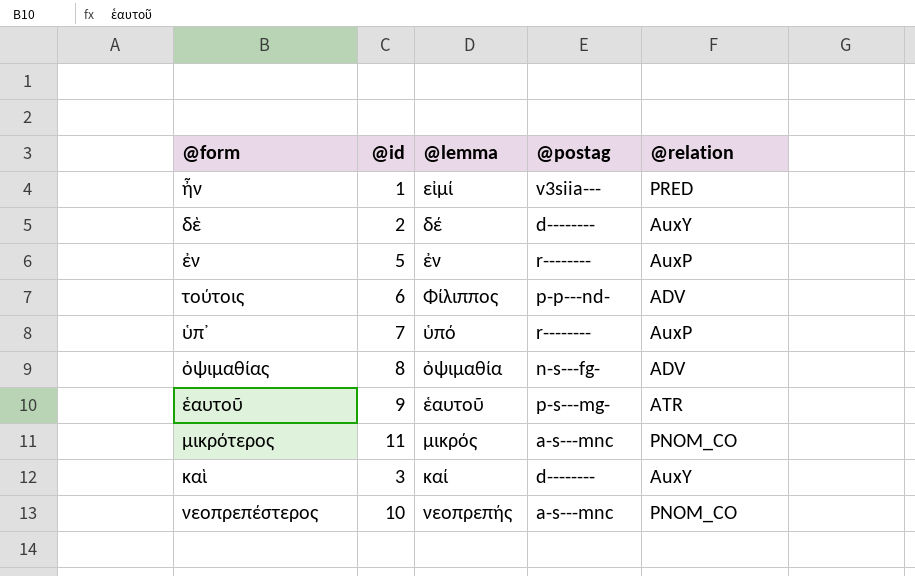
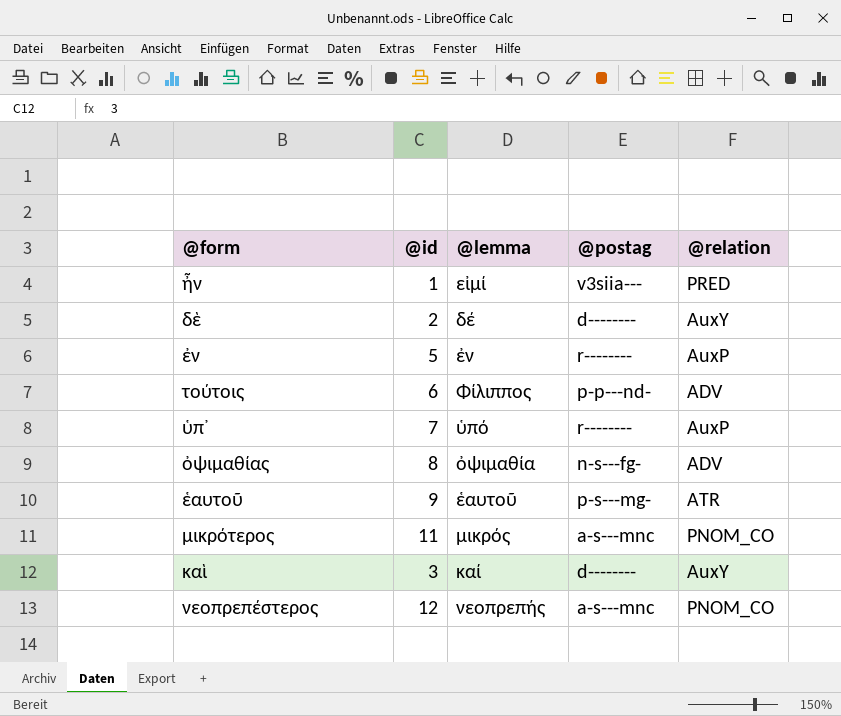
νεοπρεπέστερος | @id: 10 -> 12

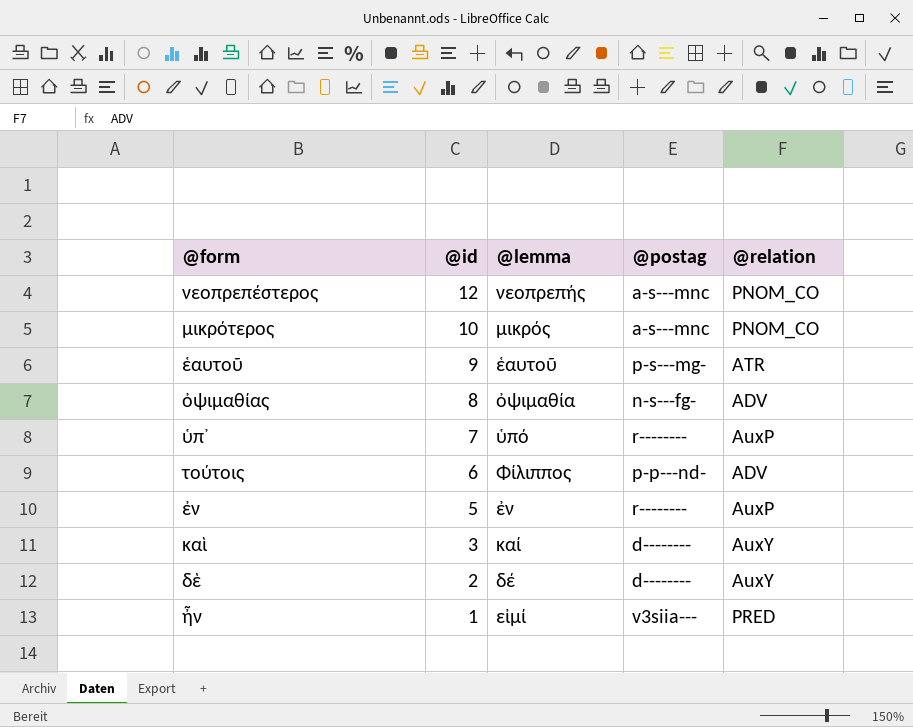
row order: none -> @id descending
μικρότερος | @id: 11 -> 10

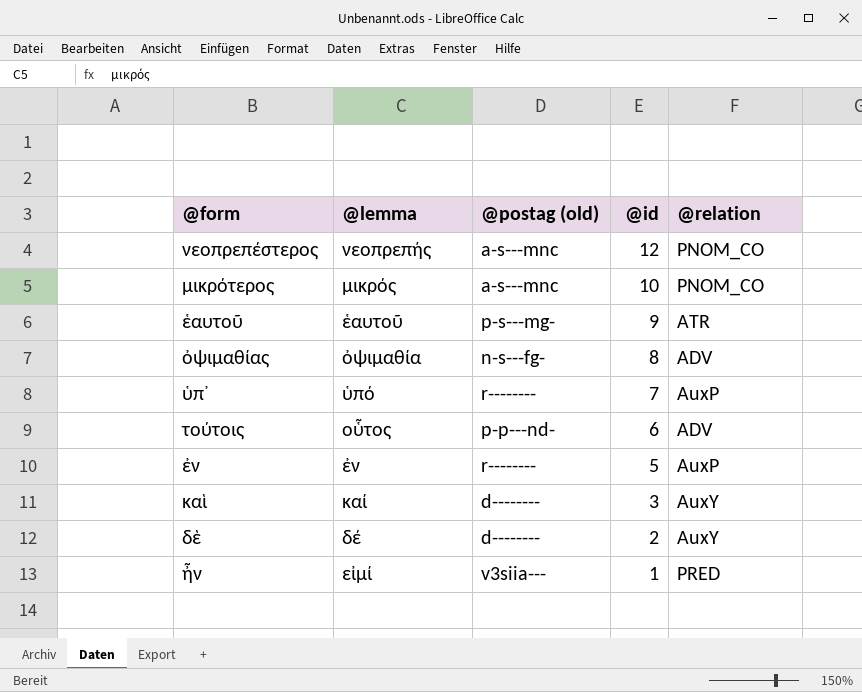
column name: @postag -> @postag (old)
column @id | position: 2 -> 4
τούτοις | @lemma: Φίλιππος -> οὗτος

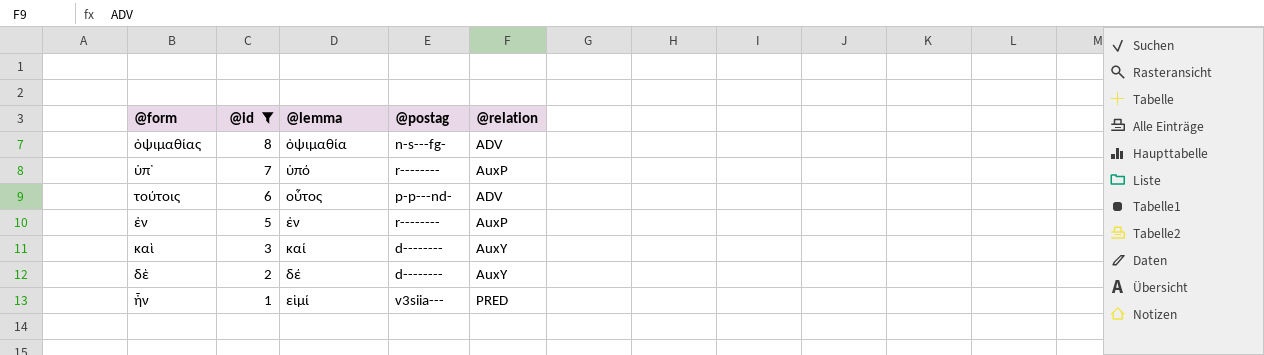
filter: none -> @id <= 8
column @id | position: 4 -> 2
column name: @postag (old) -> @postag

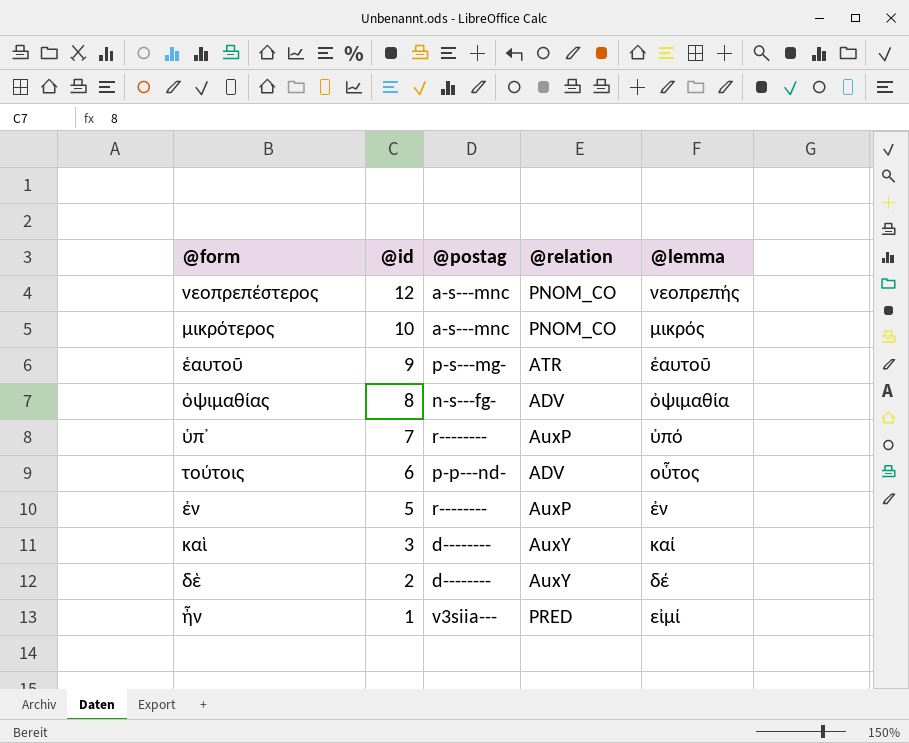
filter: @id <= 8 -> none
column @lemma | position: 3 -> 5

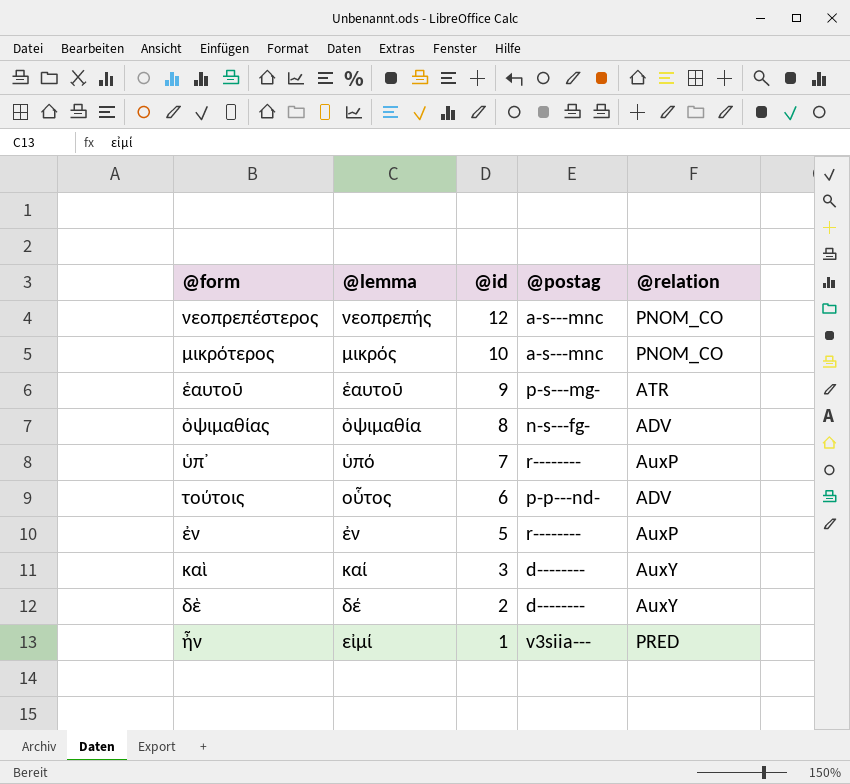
column @lemma | position: 5 -> 2

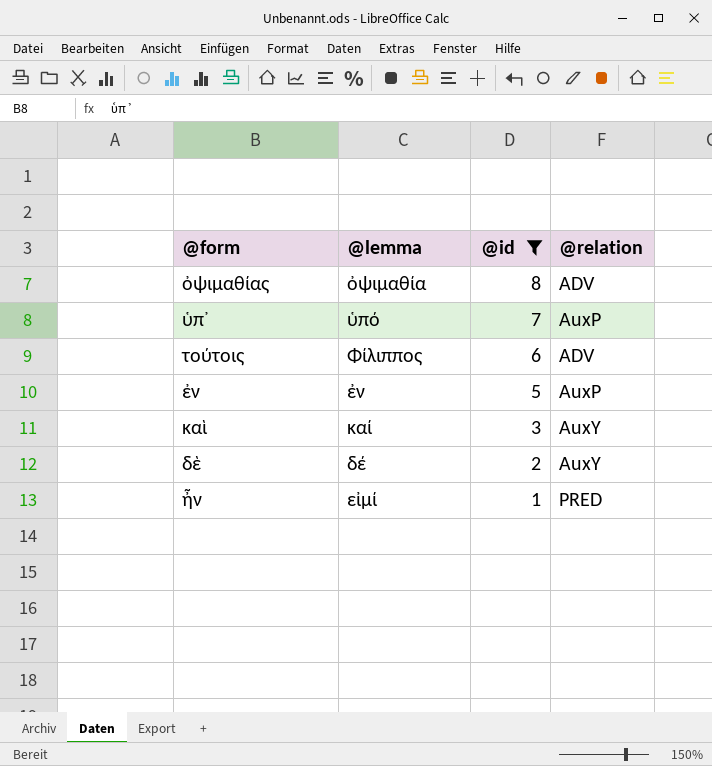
filter: none -> @id <= 8
column @postag | position: 4 -> none
τούτοις | @lemma: οὗτος -> Φίλιππος

